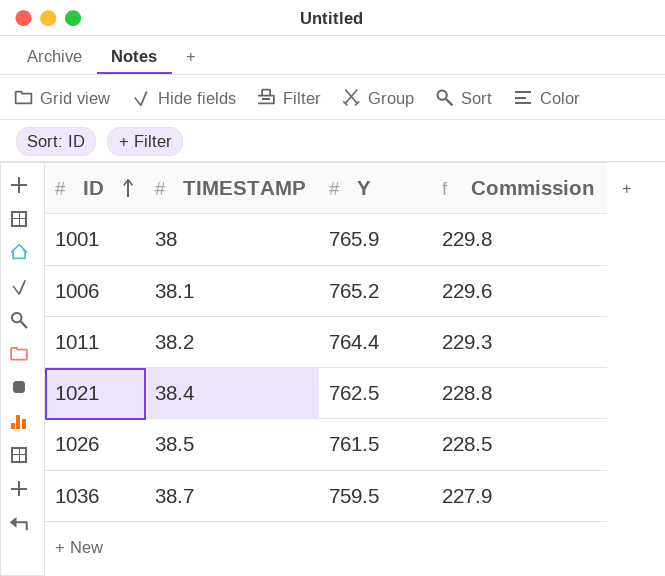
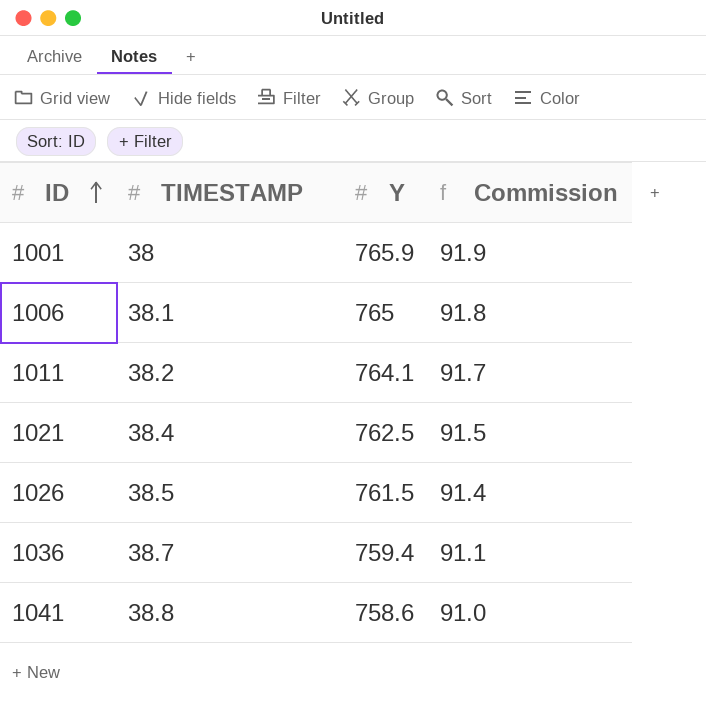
column Commission | formula: [Y] * 0.3 -> [Y] * 0.12
1006 | Y: 765.2 -> 765
1011 | Y: 764.4 -> 764.1
1036 | Y: 759.5 -> 759.4
row 1041: none -> 38.8 | 758.6 | 91.0

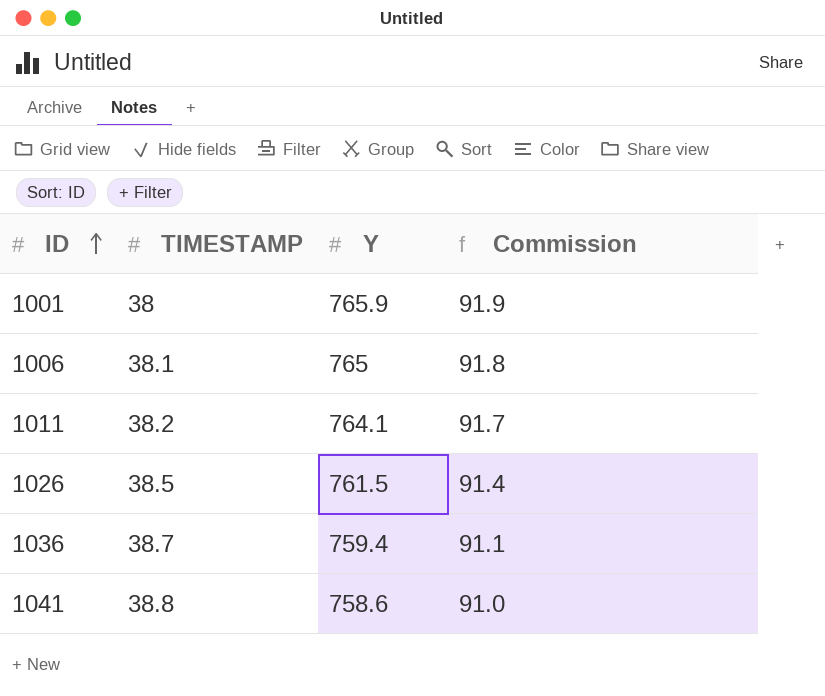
row 1021: 38.4 | 762.5 | 91.5 -> none

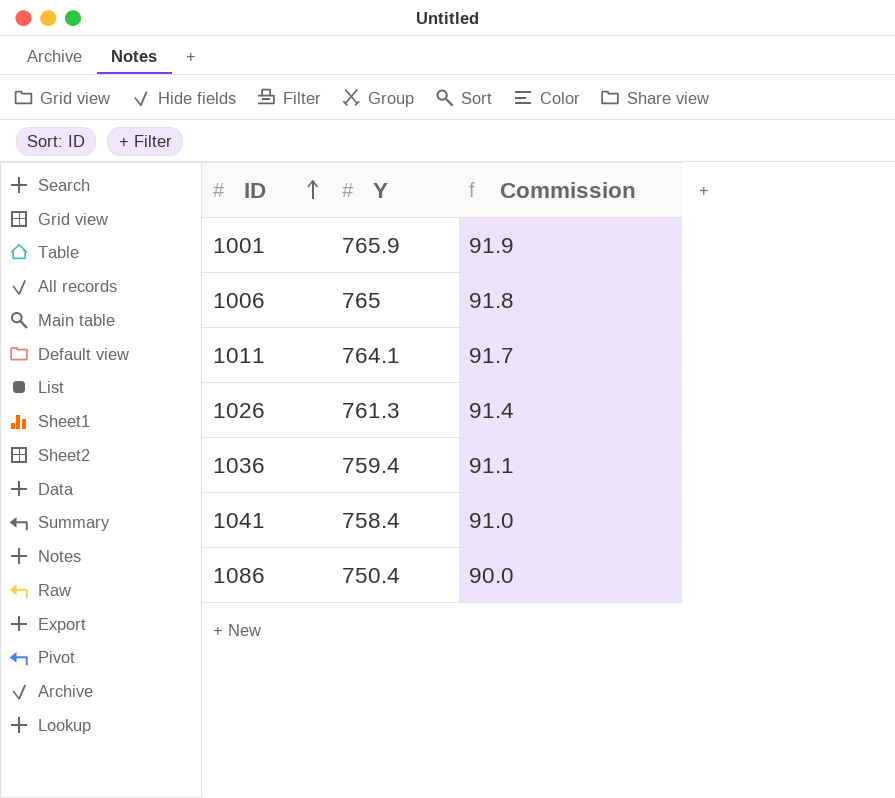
column TIMESTAMP | position: 2 -> none
1026 | Y: 761.5 -> 761.3
1041 | Y: 758.6 -> 758.4
row 1086: none -> 750.4 | 90.0

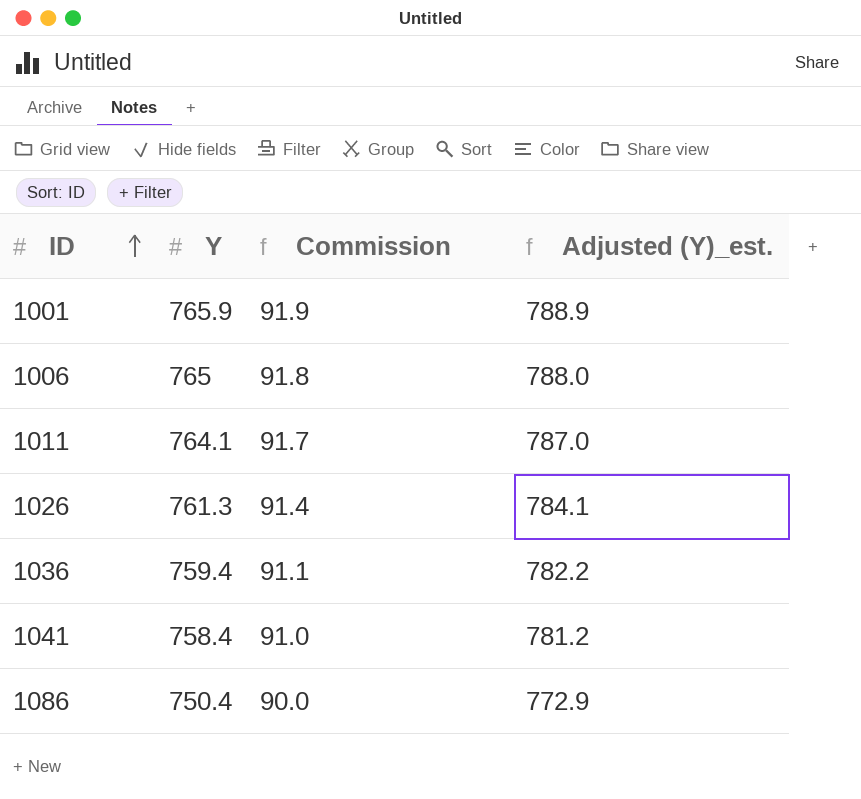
column Adjusted (Y)_est. | formula: none -> [Y] * 1.03

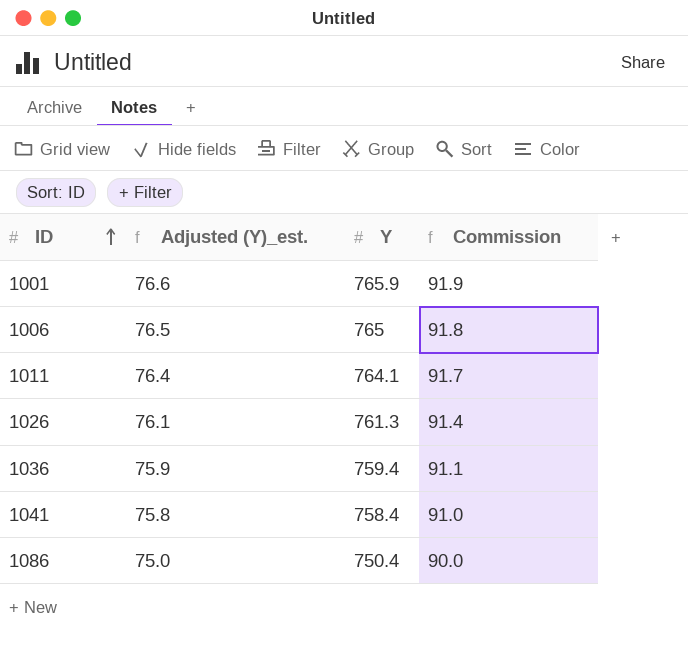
column Adjusted (Y)_est. | formula: [Y] * 1.03 -> [Y] * 0.1
column Adjusted (Y)_est. | position: 4 -> 2

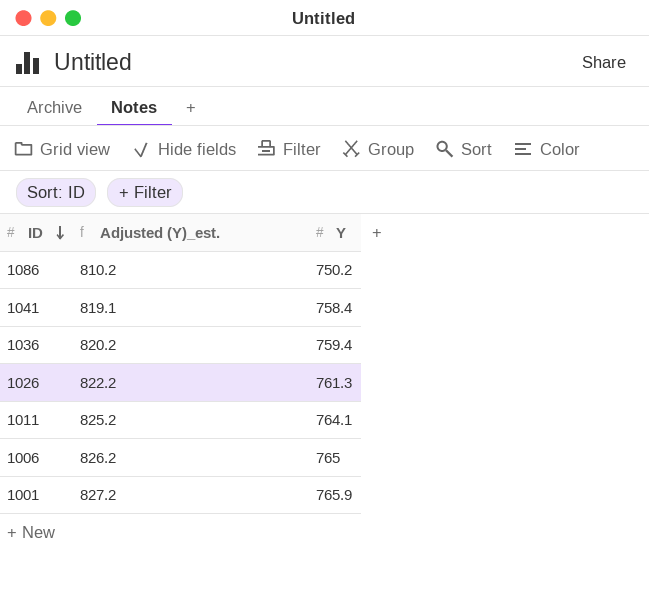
row order: ID ascending -> ID descending
column Commission | formula: [Y] * 0.12 -> none
column Adjusted (Y)_est. | formula: [Y] * 0.1 -> [Y] * 1.08
1086 | Y: 750.4 -> 750.2

